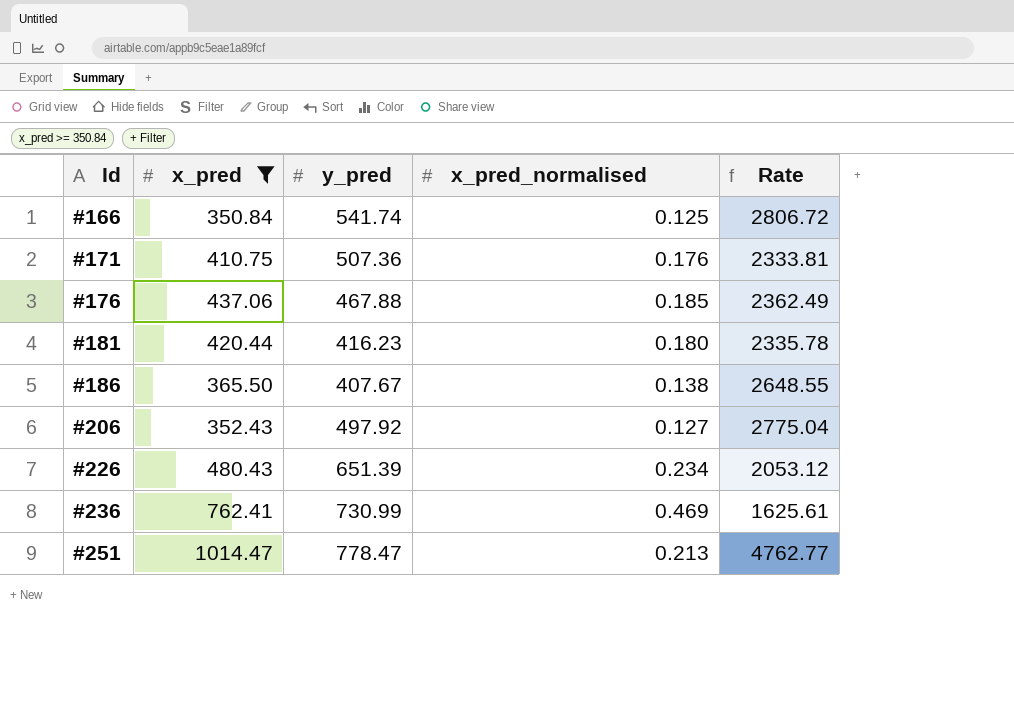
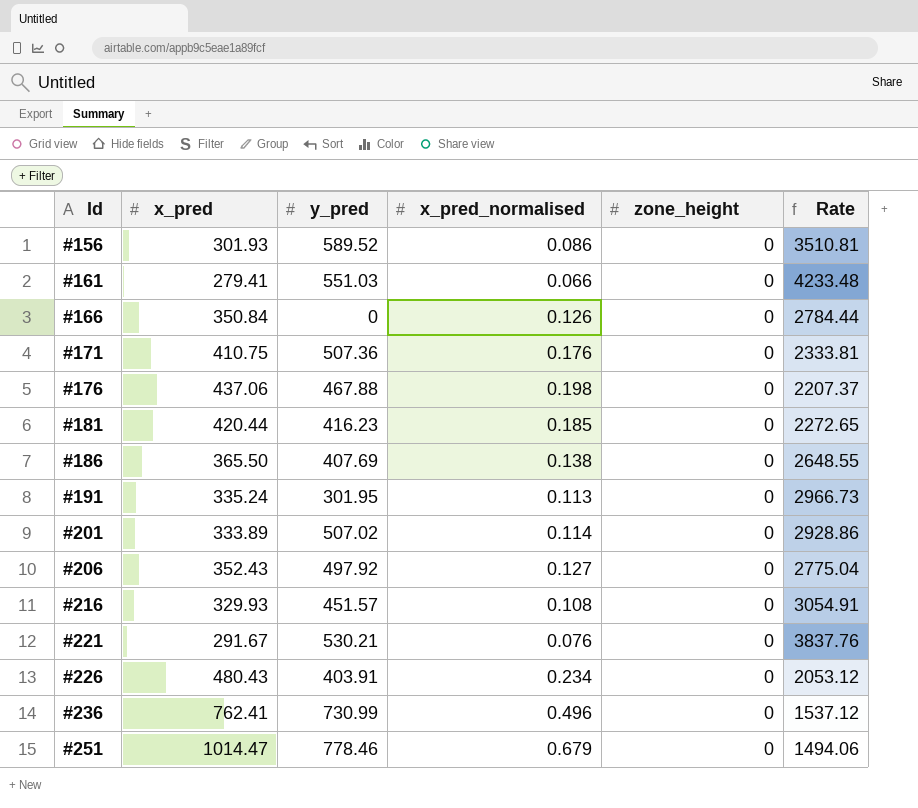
filter: x_pred >= 350.84 -> none
column zone_height | position: none -> 5
#166 | y_pred: 541.74 -> 0
#166 | x_pred_normalised: 0.125 -> 0.126
#166 | Rate: 2806.72 -> 2784.44
#176 | x_pred_normalised: 0.185 -> 0.198
#176 | Rate: 2362.49 -> 2207.37
#181 | x_pred_normalised: 0.180 -> 0.185
#181 | Rate: 2335.78 -> 2272.65
#186 | y_pred: 407.67 -> 407.69
#226 | y_pred: 651.39 -> 403.91
#236 | x_pred_normalised: 0.469 -> 0.496
#236 | Rate: 1625.61 -> 1537.12
#251 | y_pred: 778.47 -> 778.46
#251 | x_pred_normalised: 0.213 -> 0.679
#251 | Rate: 4762.77 -> 1494.06

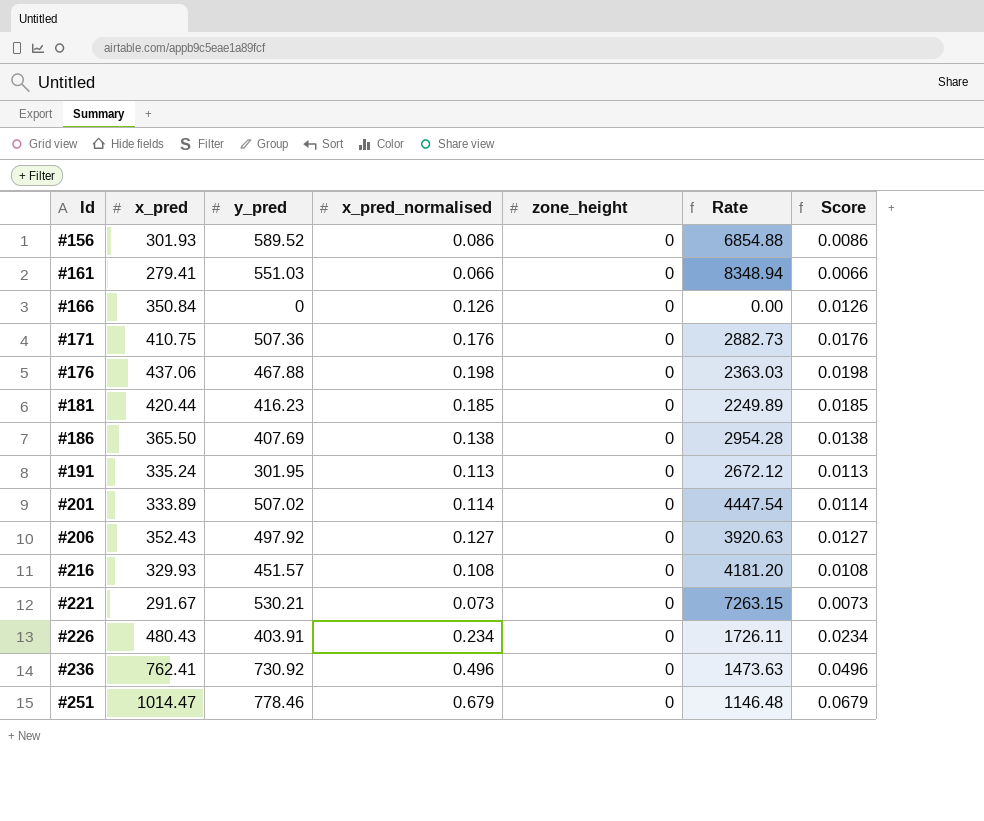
column Rate | formula: [x_pred] / [x_pred_normalised] -> [y_pred] / [x_pred_normalised]
column Score | formula: none -> [x_pred_normalised] * 0.1
#221 | x_pred_normalised: 0.076 -> 0.073
#236 | y_pred: 730.99 -> 730.92

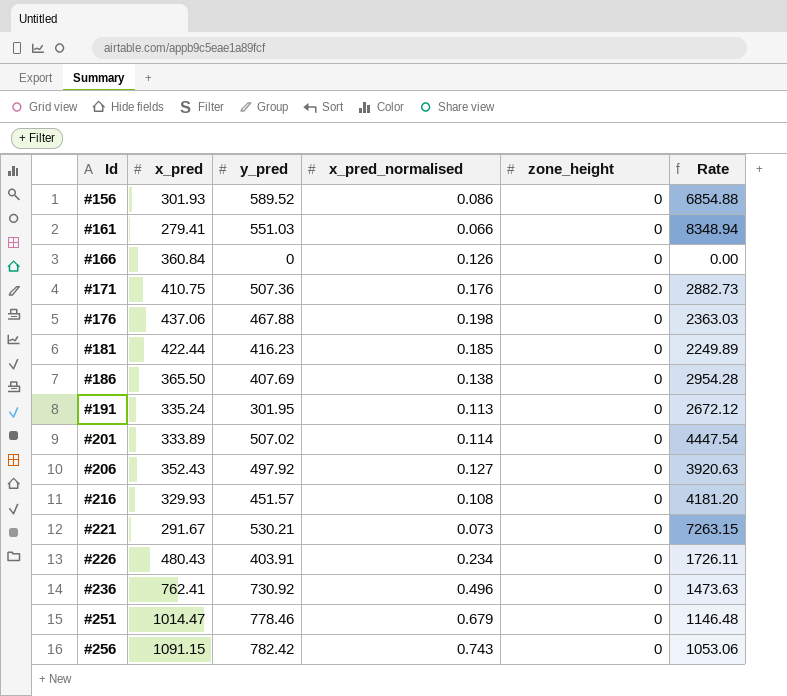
column Score | formula: [x_pred_normalised] * 0.1 -> none
#166 | x_pred: 350.84 -> 360.84
#181 | x_pred: 420.44 -> 422.44
row #256: none -> 1091.15 | 782.42 | 0.743 | 0 | 1053.06

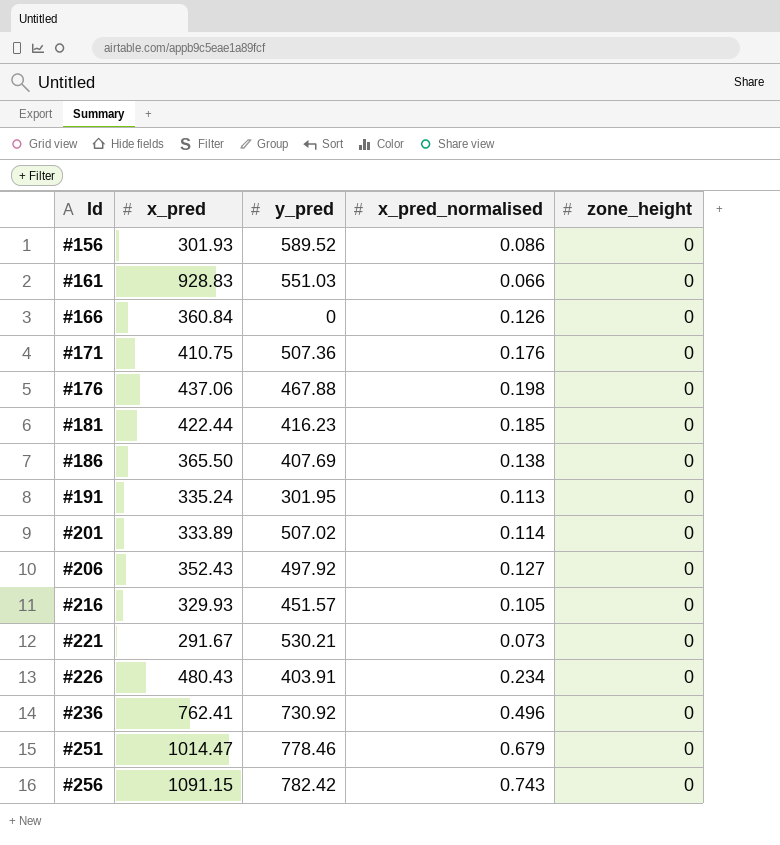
column Rate | formula: [y_pred] / [x_pred_normalised] -> none
#161 | x_pred: 279.41 -> 928.83
#216 | x_pred_normalised: 0.108 -> 0.105

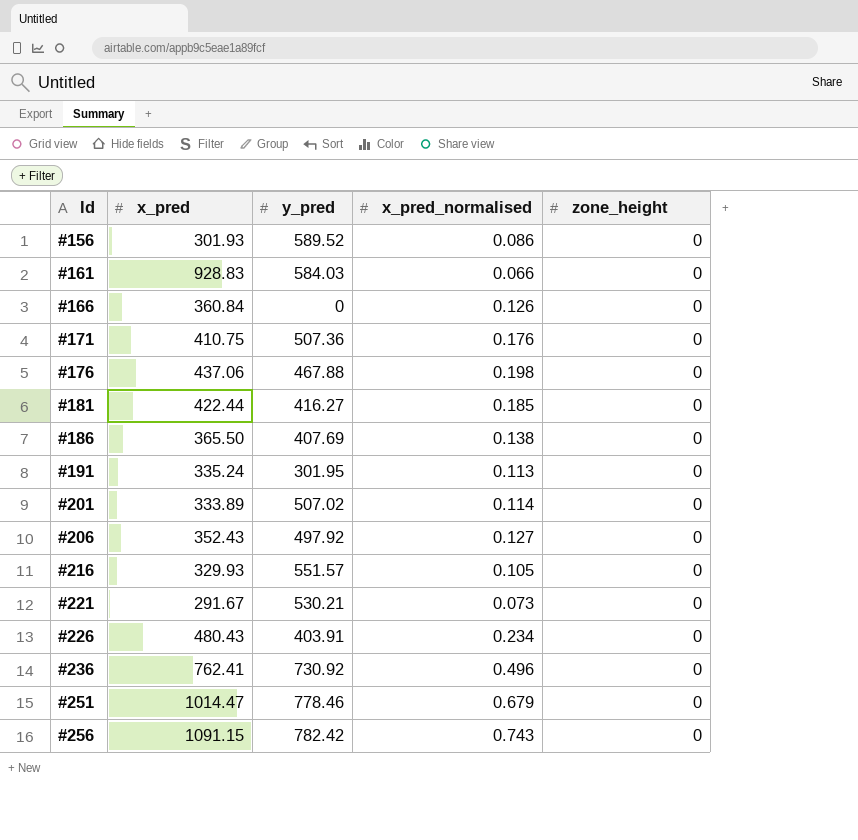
#161 | y_pred: 551.03 -> 584.03
#181 | y_pred: 416.23 -> 416.27
#216 | y_pred: 451.57 -> 551.57

